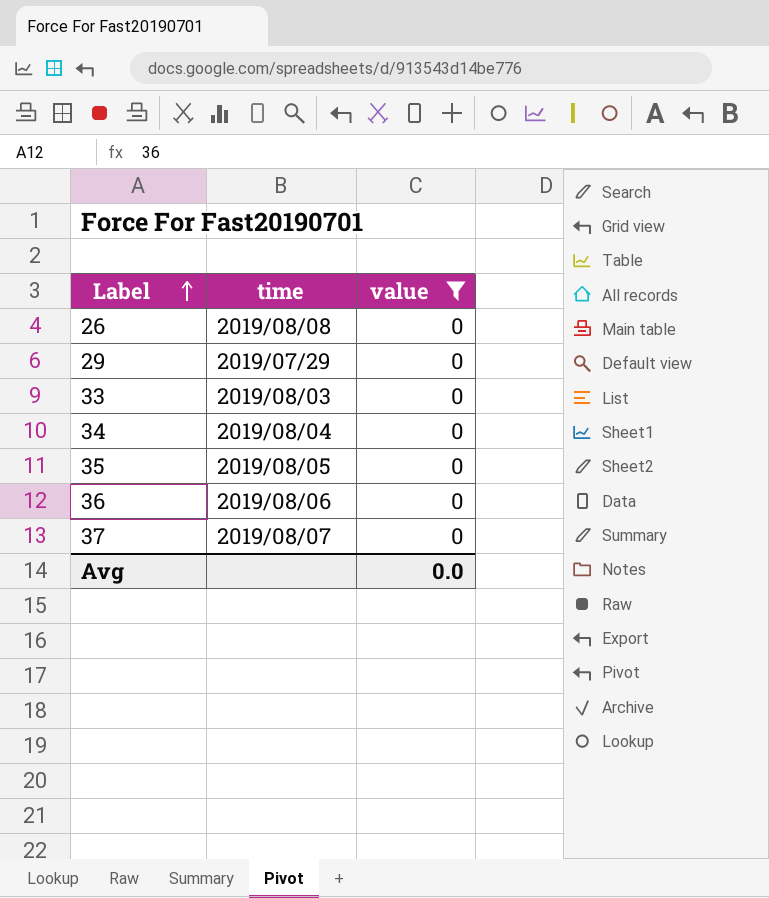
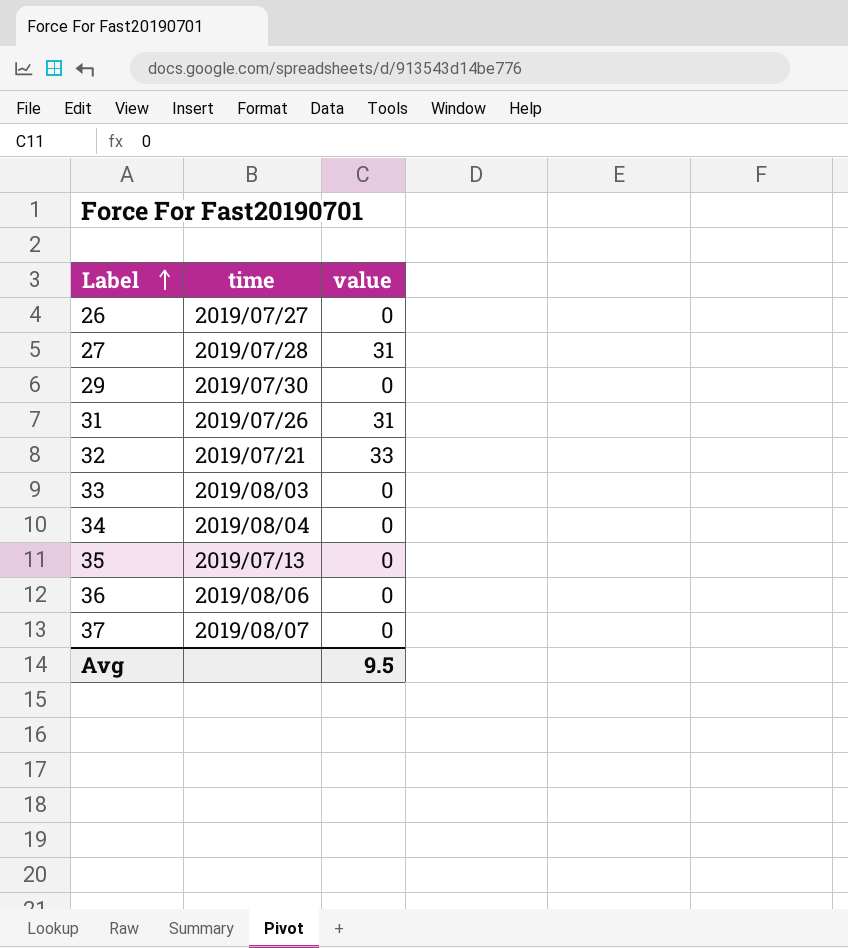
filter: value = 0 -> none
26 | time: 2019/08/08 -> 2019/07/27
29 | time: 2019/07/29 -> 2019/07/30
35 | time: 2019/08/05 -> 2019/07/13
Avg | value: 0.0 -> 9.5

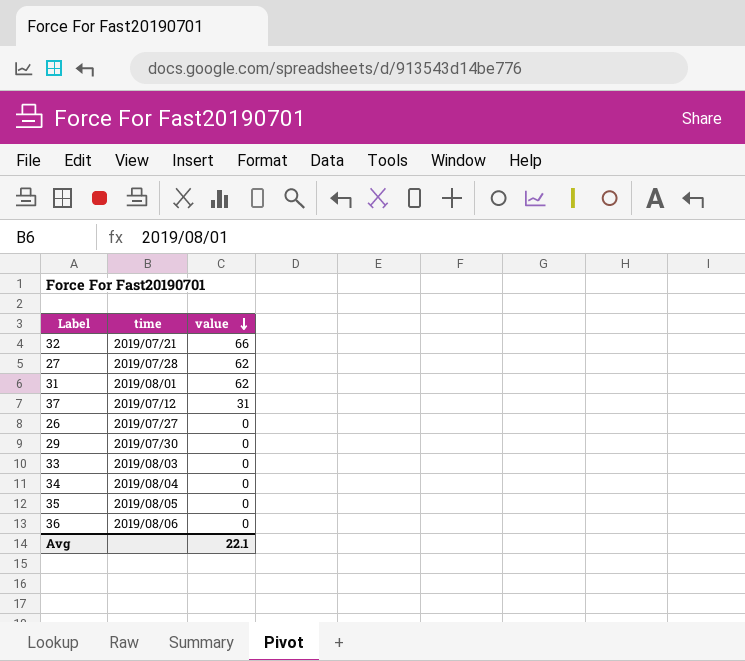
row order: Label ascending -> value descending
32 | value: 33 -> 66
27 | value: 31 -> 62
31 | time: 2019/07/26 -> 2019/08/01
31 | value: 31 -> 62
37 | time: 2019/08/07 -> 2019/07/12
37 | value: 0 -> 31
35 | time: 2019/07/13 -> 2019/08/05
Avg | value: 9.5 -> 22.1

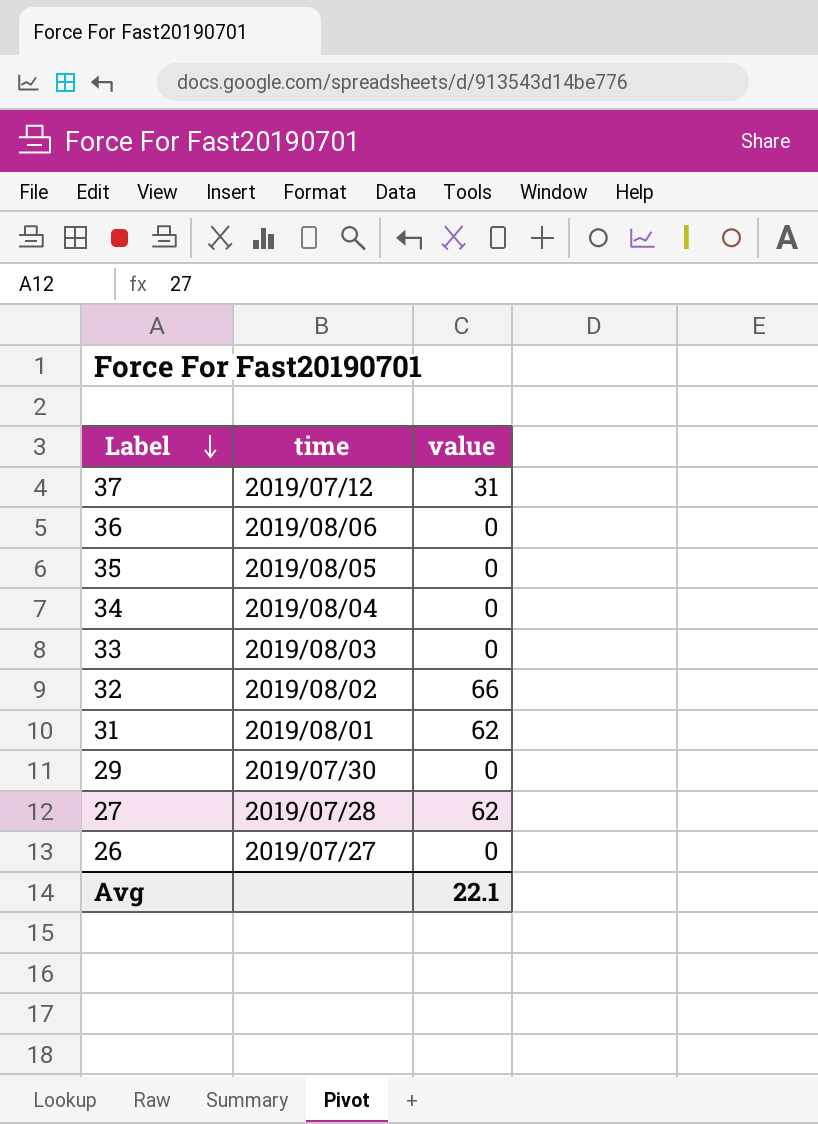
row order: value descending -> Label descending
32 | time: 2019/07/21 -> 2019/08/02

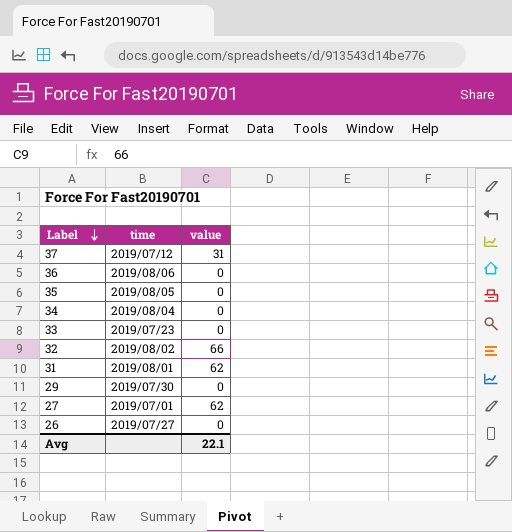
33 | time: 2019/08/03 -> 2019/07/23
27 | time: 2019/07/28 -> 2019/07/01

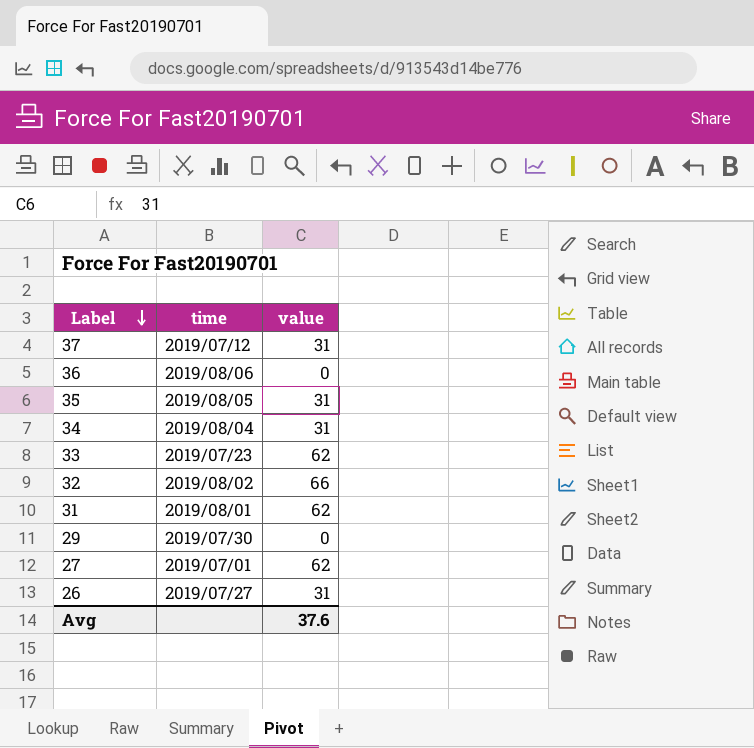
35 | value: 0 -> 31
34 | value: 0 -> 31
33 | value: 0 -> 62
26 | value: 0 -> 31
Avg | value: 22.1 -> 37.6

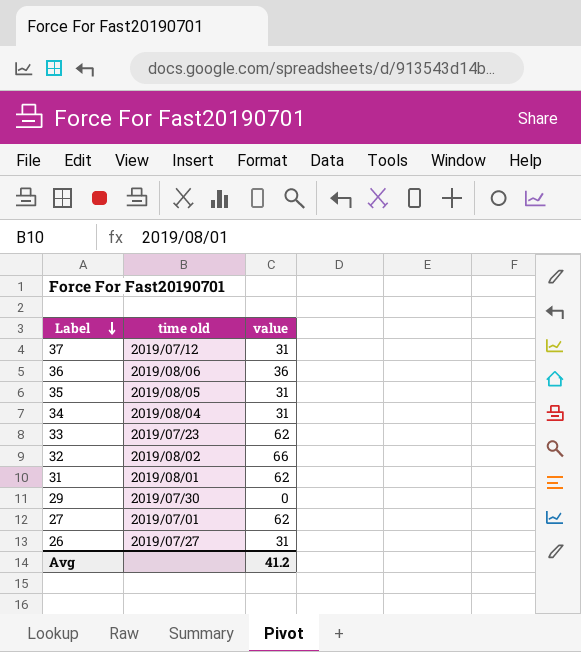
column name: time -> time old
36 | value: 0 -> 36
Avg | value: 37.6 -> 41.2

